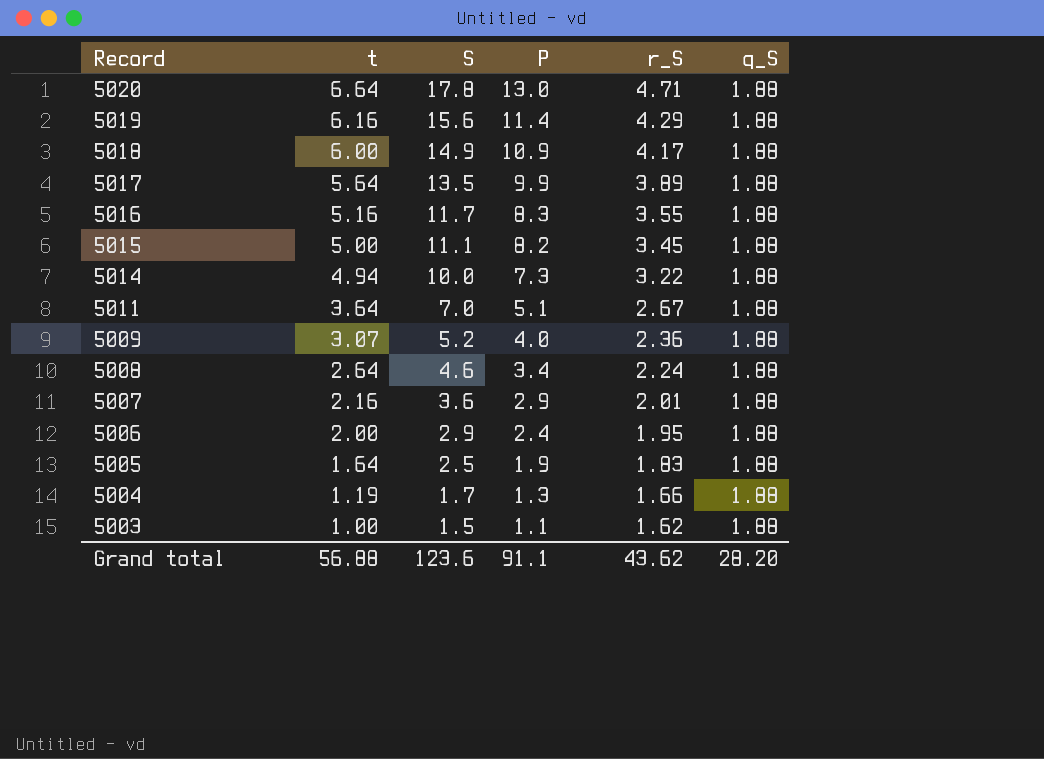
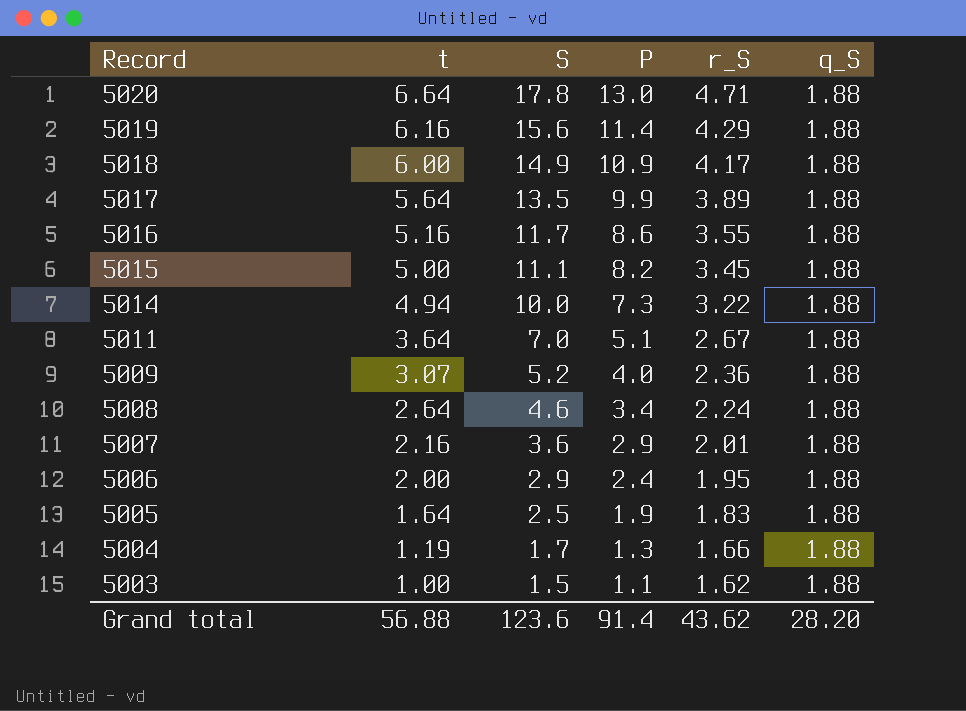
5016 | P: 8.3 -> 8.6
Grand total | P: 91.1 -> 91.4

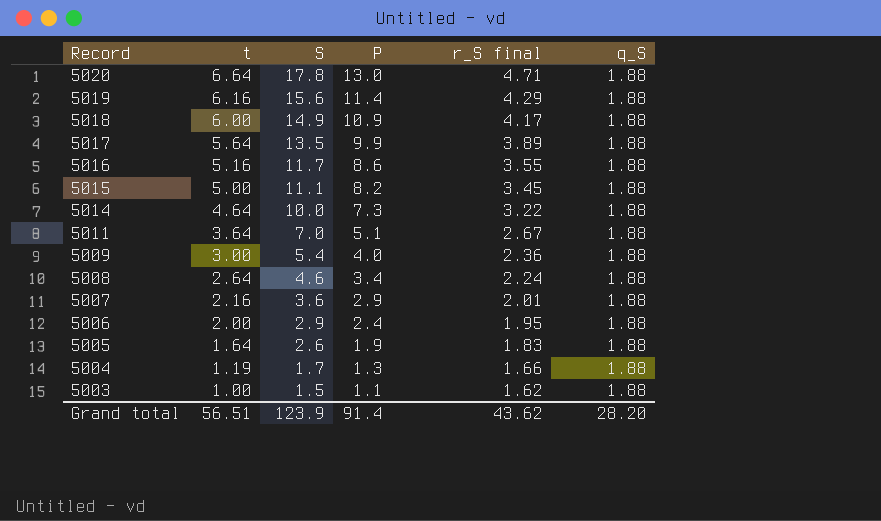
column name: r_S -> r_S final
5014 | t: 4.94 -> 4.64
5009 | t: 3.07 -> 3.00
5009 | S: 5.2 -> 5.4
5005 | S: 2.5 -> 2.6
Grand total | t: 56.88 -> 56.51
Grand total | S: 123.6 -> 123.9

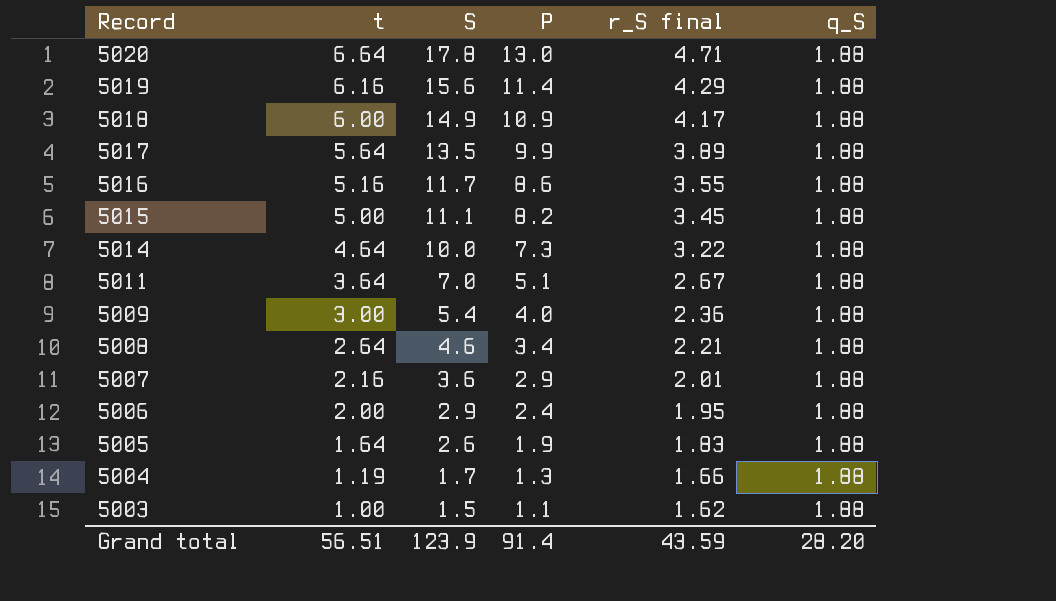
5008 | r_S final: 2.24 -> 2.21
Grand total | r_S final: 43.62 -> 43.59

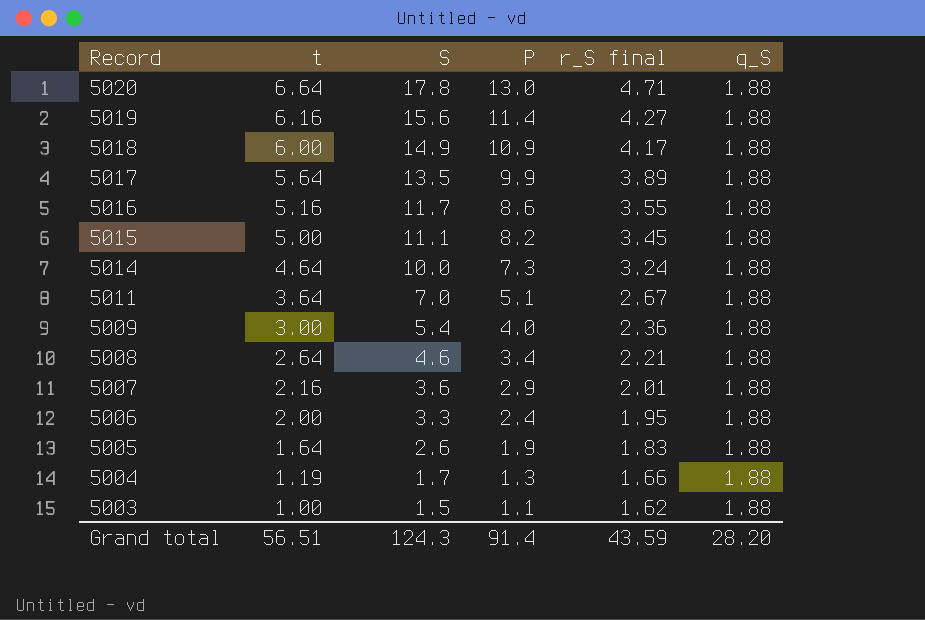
5019 | r_S final: 4.29 -> 4.27
5014 | r_S final: 3.22 -> 3.24
5006 | S: 2.9 -> 3.3
Grand total | S: 123.9 -> 124.3

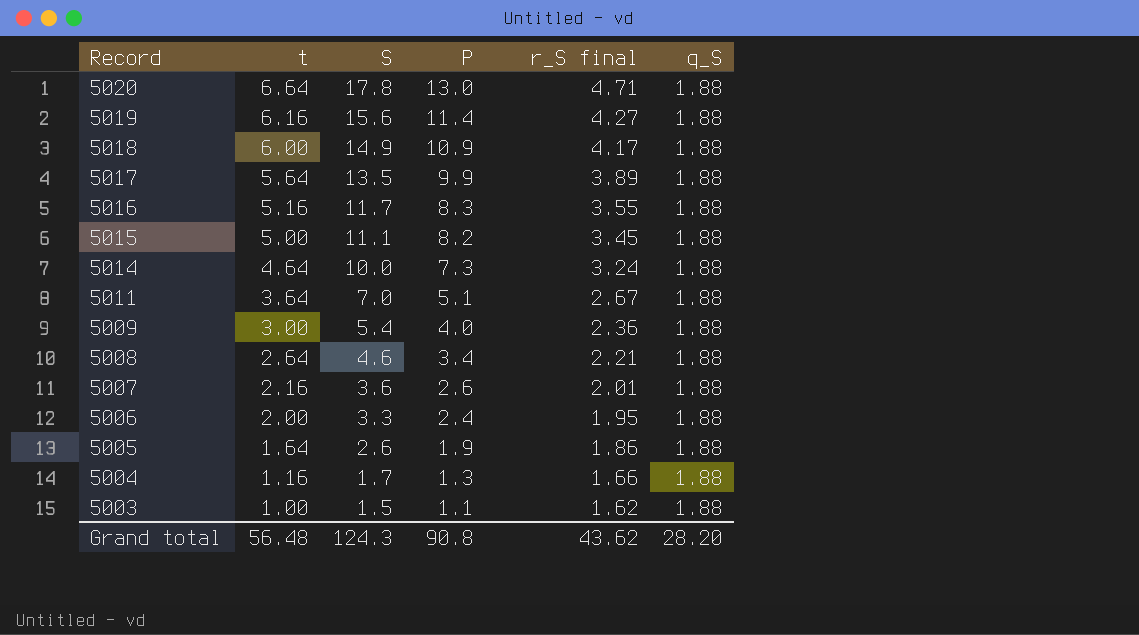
5016 | P: 8.6 -> 8.3
5007 | P: 2.9 -> 2.6
5005 | r_S final: 1.83 -> 1.86
5004 | t: 1.19 -> 1.16
Grand total | t: 56.51 -> 56.48
Grand total | P: 91.4 -> 90.8
Grand total | r_S final: 43.59 -> 43.62

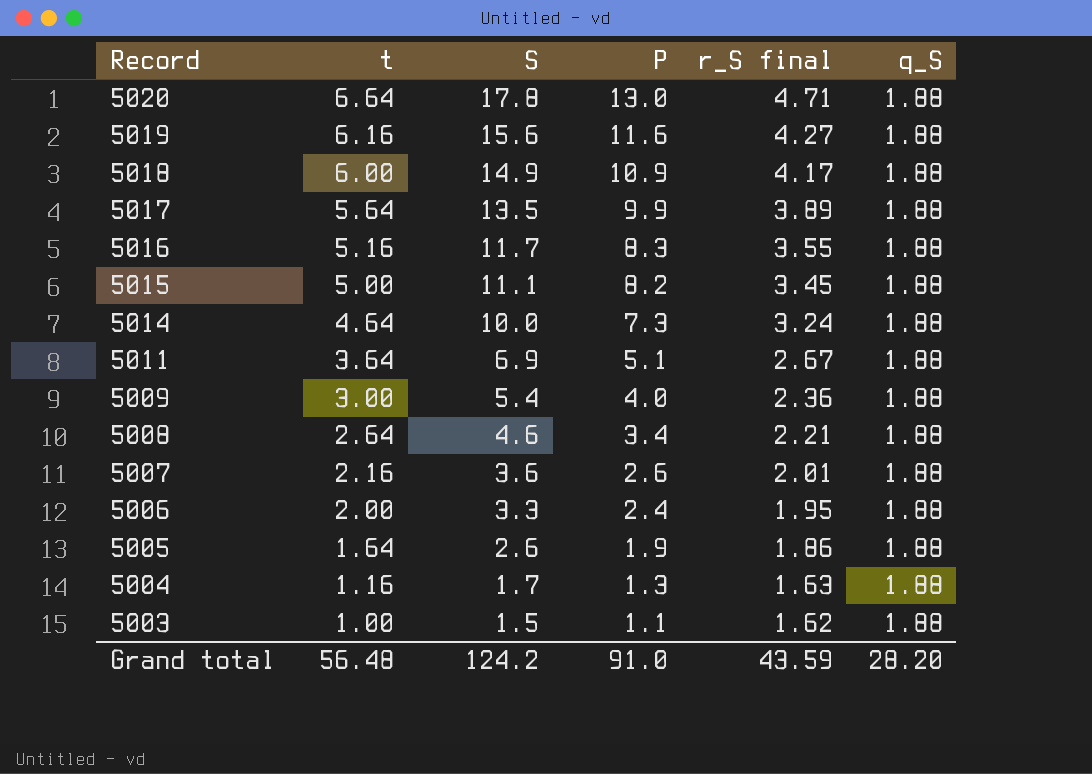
5019 | P: 11.4 -> 11.6
5011 | S: 7.0 -> 6.9
5004 | r_S final: 1.66 -> 1.63
Grand total | S: 124.3 -> 124.2
Grand total | P: 90.8 -> 91.0
Grand total | r_S final: 43.62 -> 43.59

